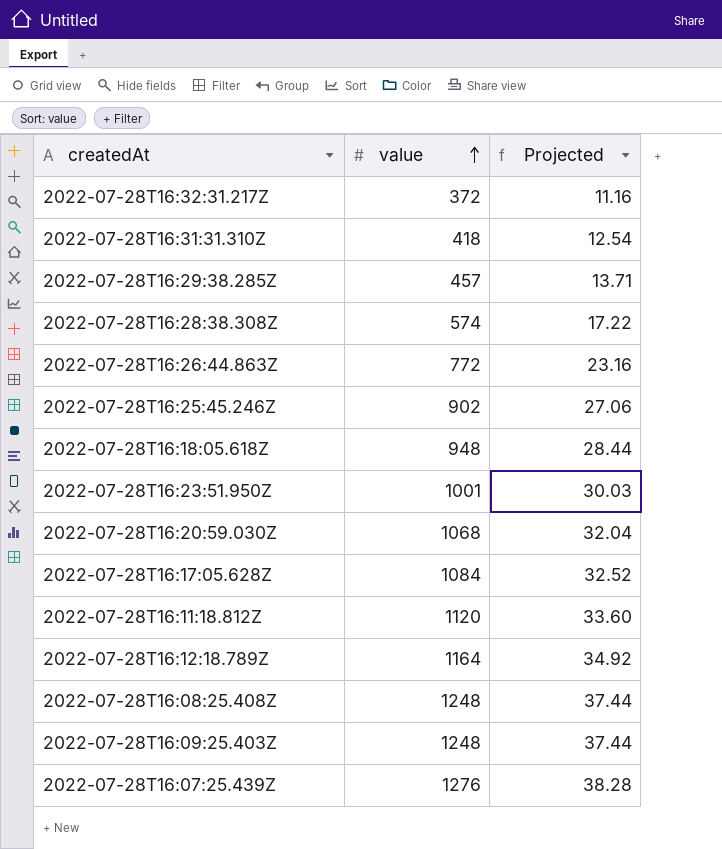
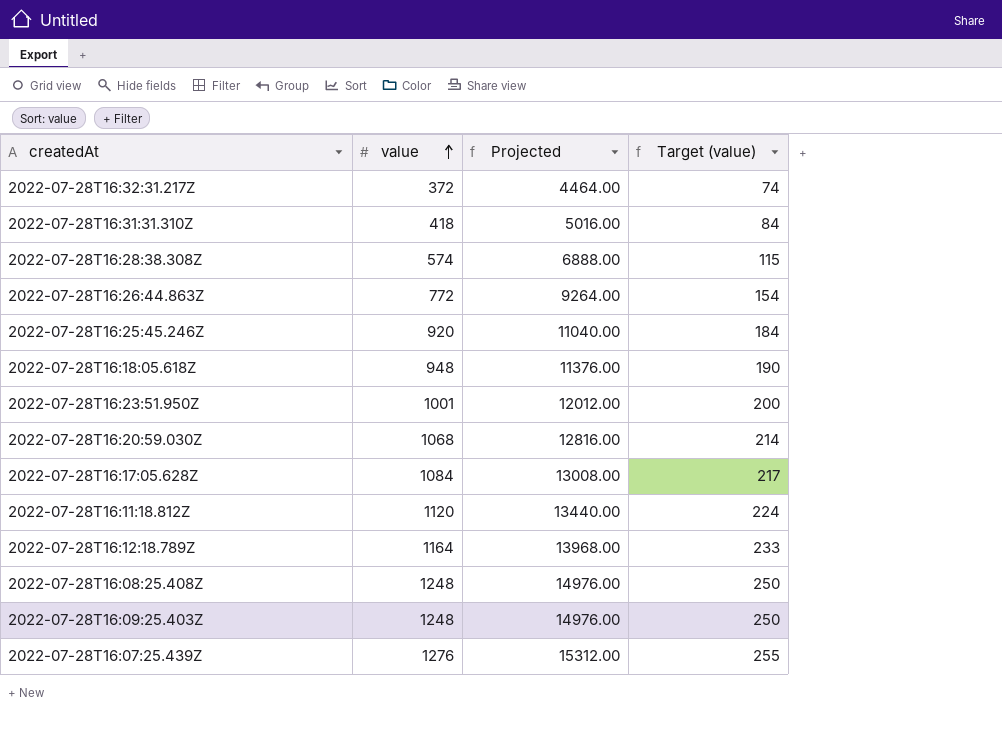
column Projected | formula: [value] * 0.03 -> [value] * 12
column Target (value) | formula: none -> [value] * 0.2
row 2022-07-28T16:29:38.285Z: 457 | 13.71 -> none
2022-07-28T16:25:45.246Z | value: 902 -> 920

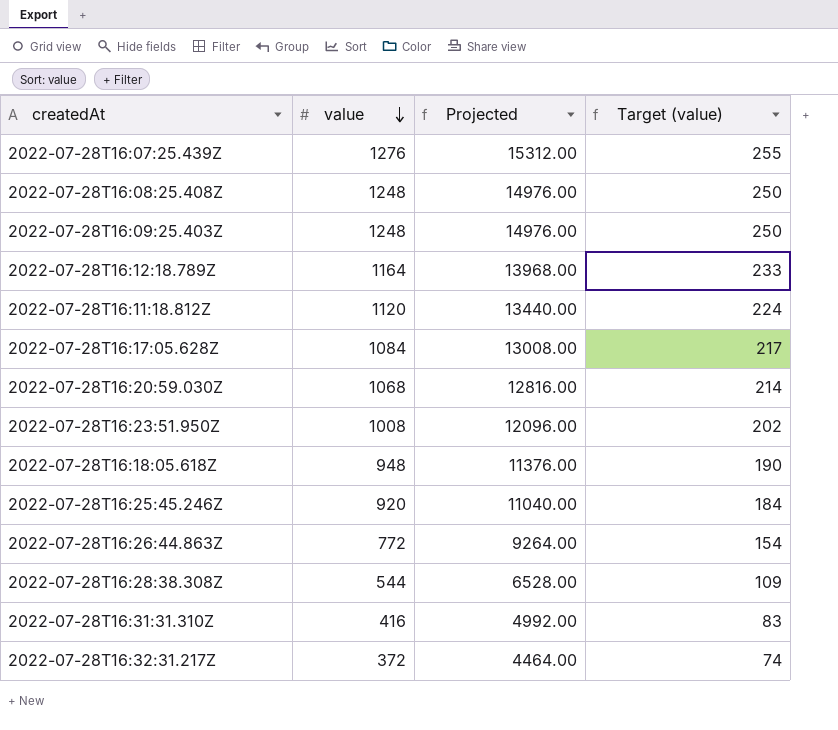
row order: value ascending -> value descending
2022-07-28T16:23:51.950Z | value: 1001 -> 1008
2022-07-28T16:23:51.950Z | Projected: 12012.00 -> 12096.00
2022-07-28T16:23:51.950Z | Target (value): 200 -> 202
2022-07-28T16:28:38.308Z | value: 574 -> 544
2022-07-28T16:28:38.308Z | Projected: 6888.00 -> 6528.00
2022-07-28T16:28:38.308Z | Target (value): 115 -> 109
2022-07-28T16:31:31.310Z | value: 418 -> 416
2022-07-28T16:31:31.310Z | Projected: 5016.00 -> 4992.00
2022-07-28T16:31:31.310Z | Target (value): 84 -> 83

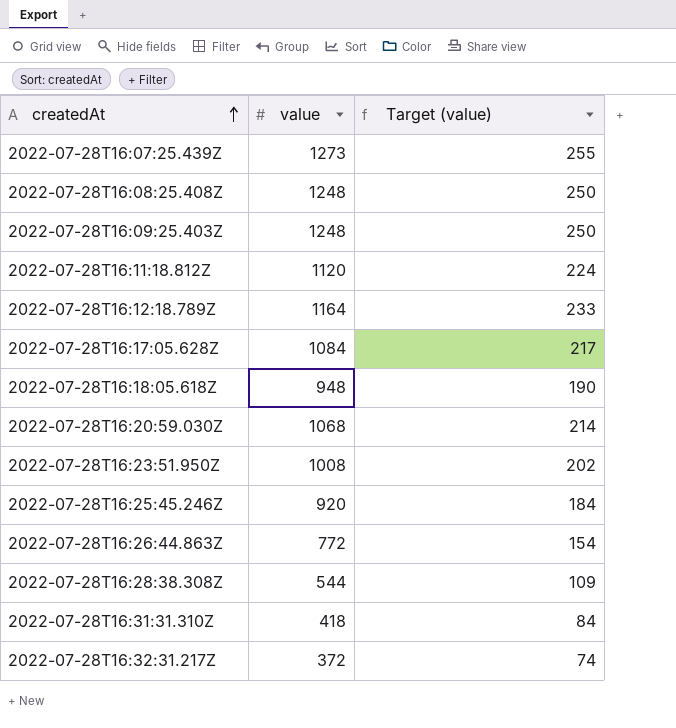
row order: value descending -> createdAt ascending
column Projected | formula: [value] * 12 -> none
2022-07-28T16:07:25.439Z | value: 1276 -> 1273
2022-07-28T16:31:31.310Z | value: 416 -> 418
2022-07-28T16:31:31.310Z | Target (value): 83 -> 84

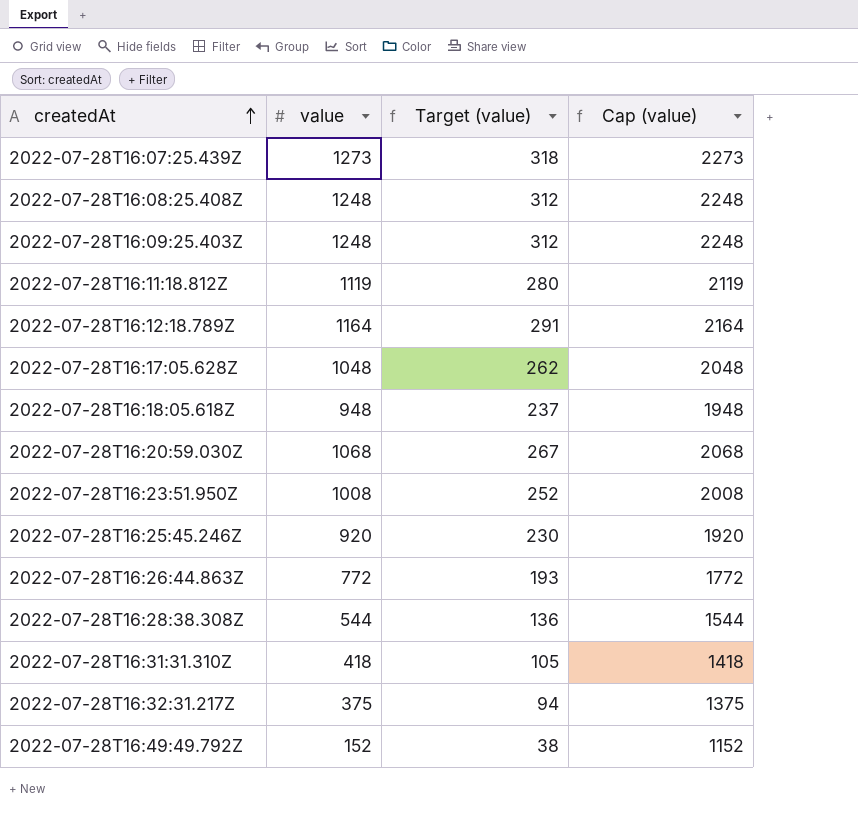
column Target (value) | formula: [value] * 0.2 -> [value] * 0.25
column Cap (value) | formula: none -> [value] + 1000
2022-07-28T16:11:18.812Z | value: 1120 -> 1119
2022-07-28T16:17:05.628Z | value: 1084 -> 1048
2022-07-28T16:32:31.217Z | value: 372 -> 375
row 2022-07-28T16:49:49.792Z: none -> 152 | 38 | 1152

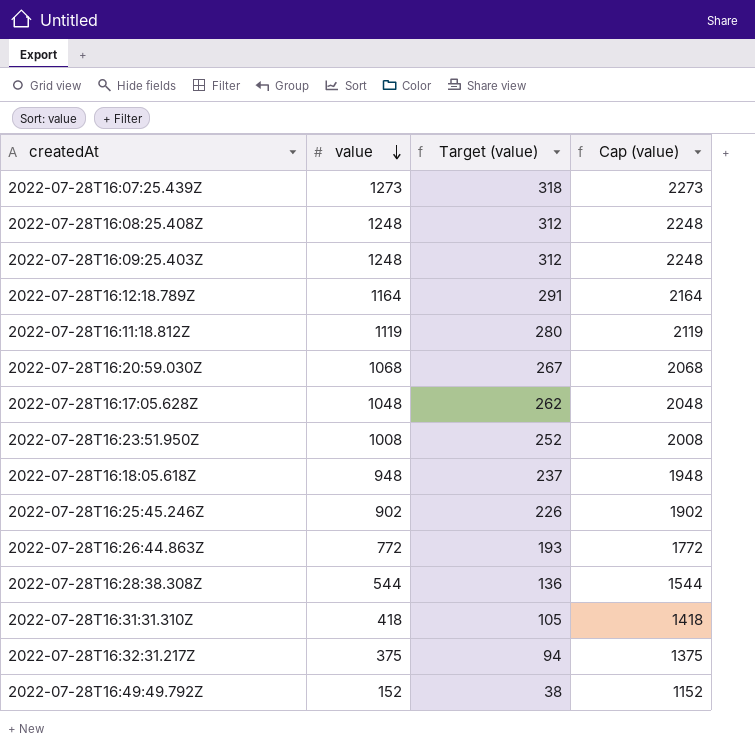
row order: createdAt ascending -> value descending
2022-07-28T16:25:45.246Z | value: 920 -> 902
2022-07-28T16:25:45.246Z | Target (value): 230 -> 226
2022-07-28T16:25:45.246Z | Cap (value): 1920 -> 1902

